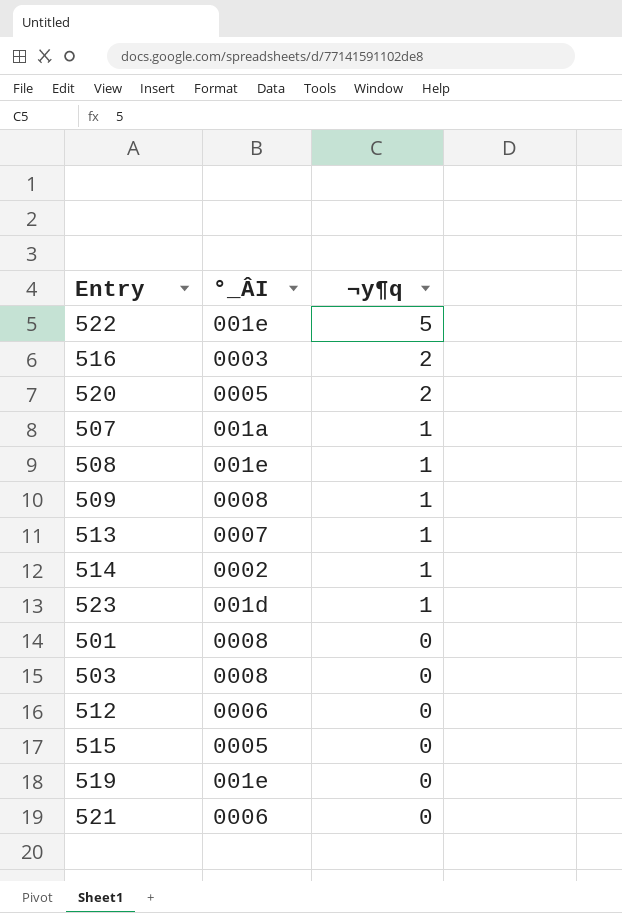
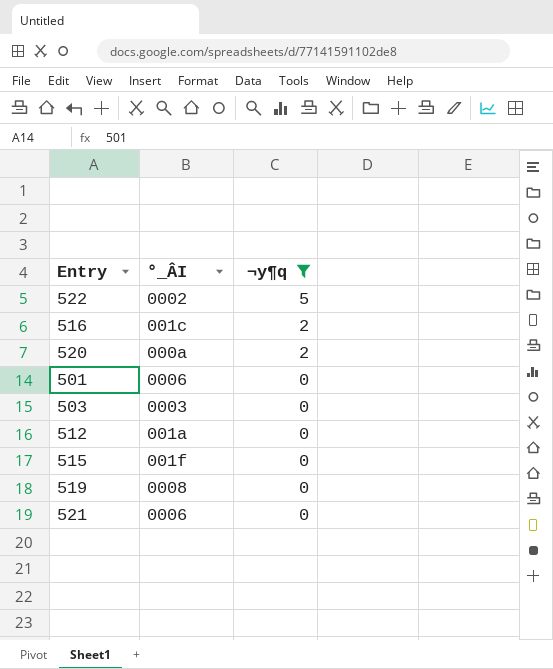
filter: none -> ¬y¶q != 1
522 | °_ÂI: 001e -> 0002
516 | °_ÂI: 0003 -> 001c
520 | °_ÂI: 0005 -> 000a
501 | °_ÂI: 0008 -> 0006
503 | °_ÂI: 0008 -> 0003
512 | °_ÂI: 0006 -> 001a
515 | °_ÂI: 0005 -> 001f
519 | °_ÂI: 001e -> 0008

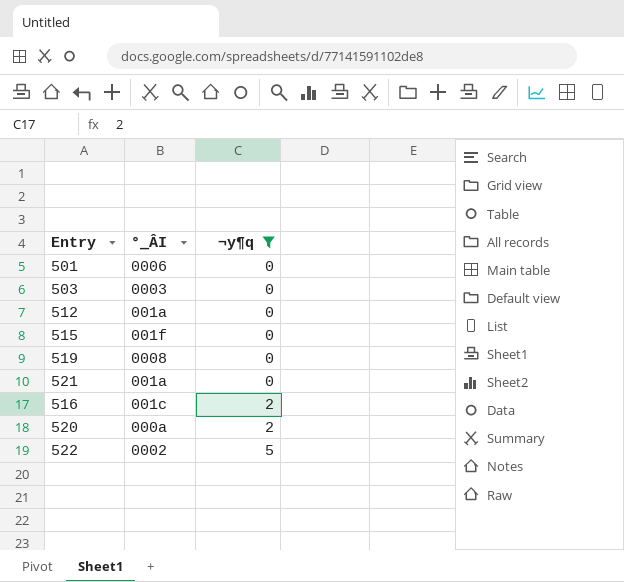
row order: ¬y¶q descending -> ¬y¶q ascending
521 | °_ÂI: 0006 -> 001a

